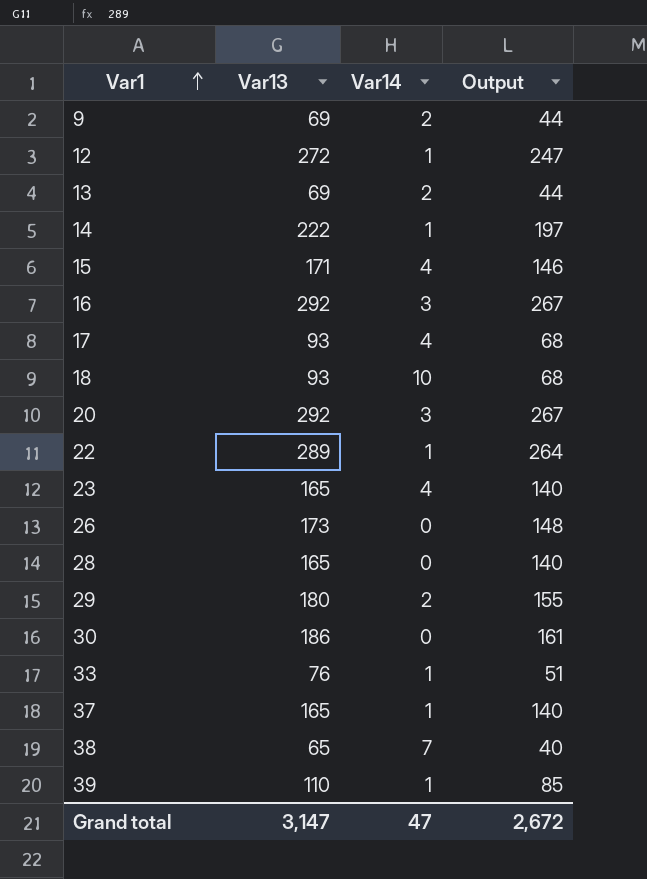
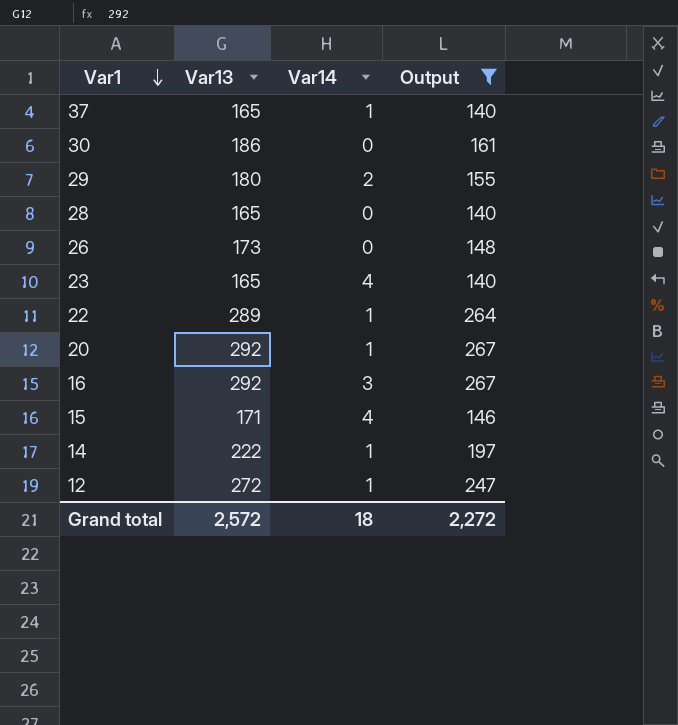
filter: none -> Output >= 140
row order: Var1 ascending -> Var1 descending
20 | Var14: 3 -> 1
Grand total | Var13: 3,147 -> 2,572
Grand total | Var14: 47 -> 18
Grand total | Output: 2,672 -> 2,272

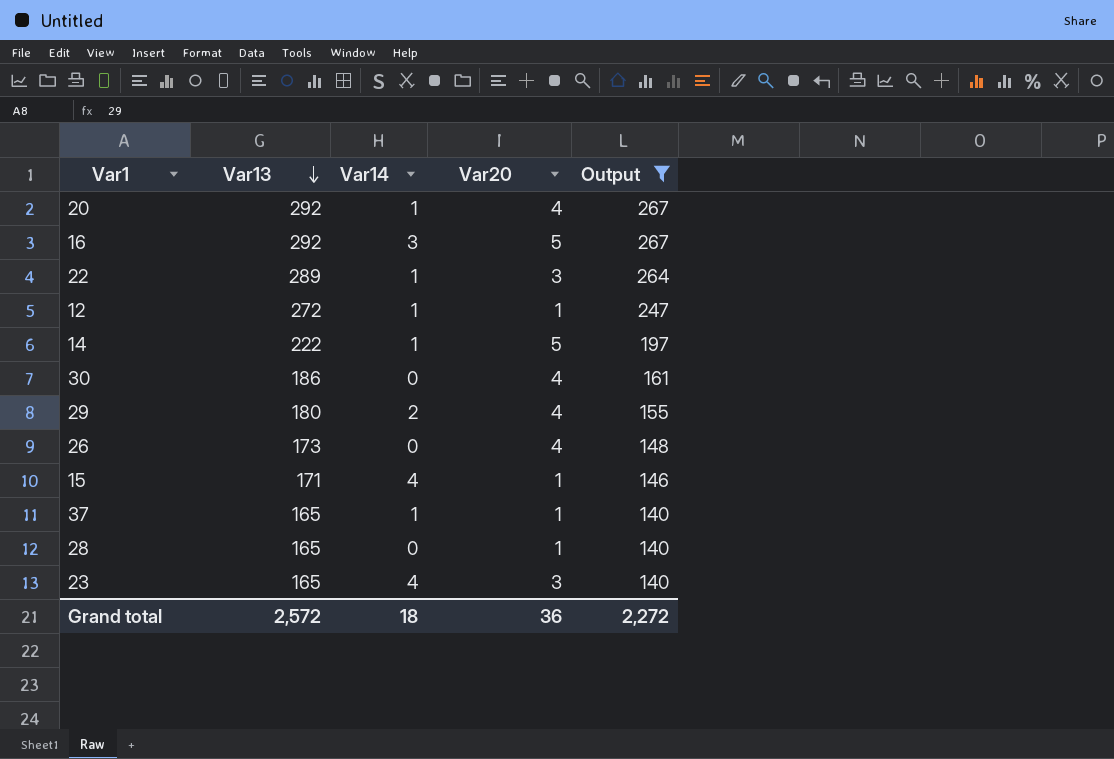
row order: Var1 descending -> Var13 descending
column Var20 | position: none -> 4

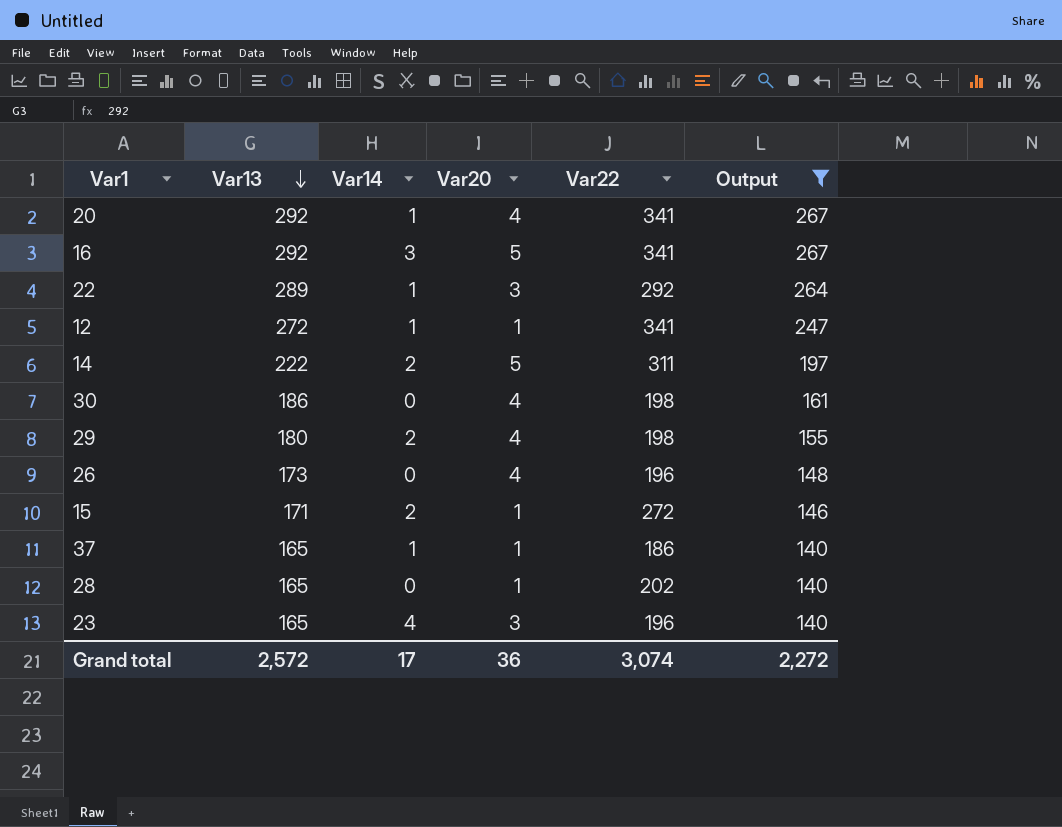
column Var22 | position: none -> 5
14 | Var14: 1 -> 2
15 | Var14: 4 -> 2
Grand total | Var14: 18 -> 17

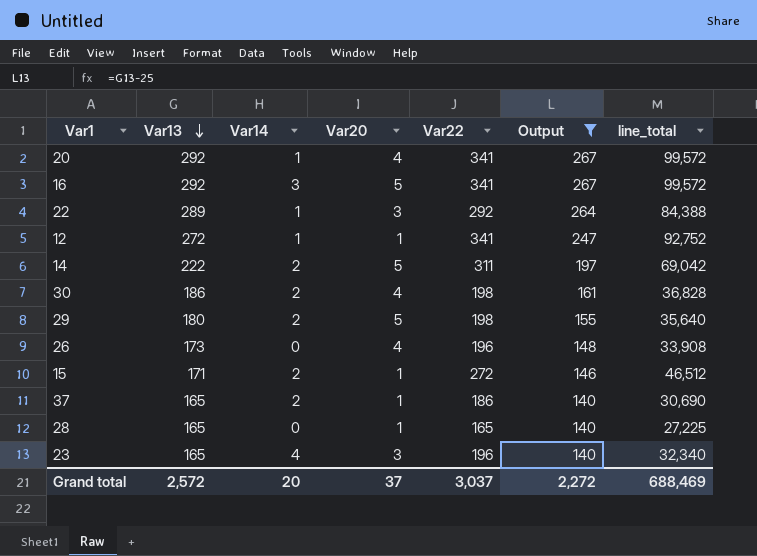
column line_total | formula: none -> [Var13] * [Var22]
30 | Var14: 0 -> 2
29 | Var20: 4 -> 5
37 | Var14: 1 -> 2
28 | Var22: 202 -> 165
Grand total | Var14: 17 -> 20
Grand total | Var20: 36 -> 37
Grand total | Var22: 3,074 -> 3,037

